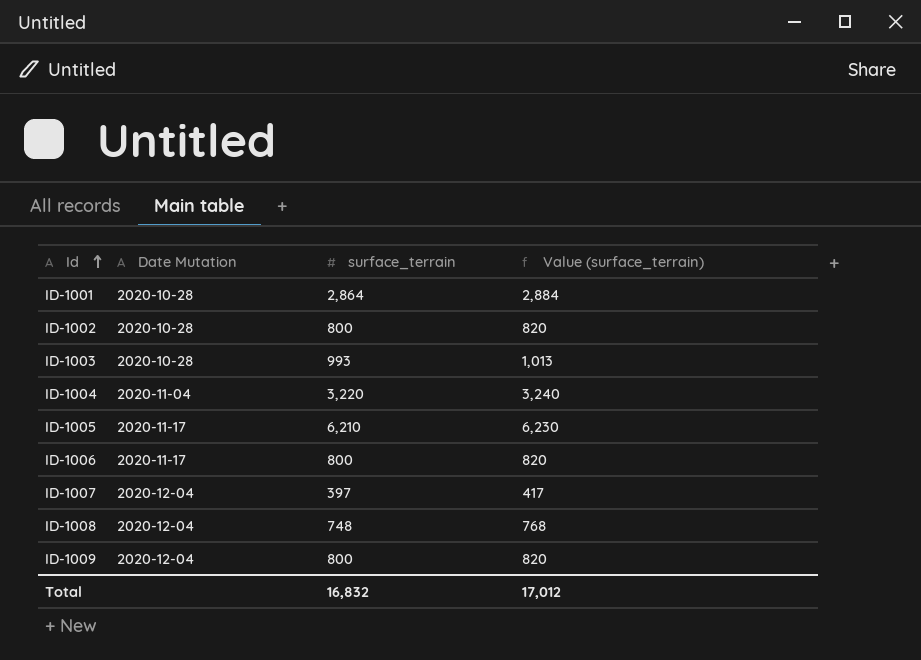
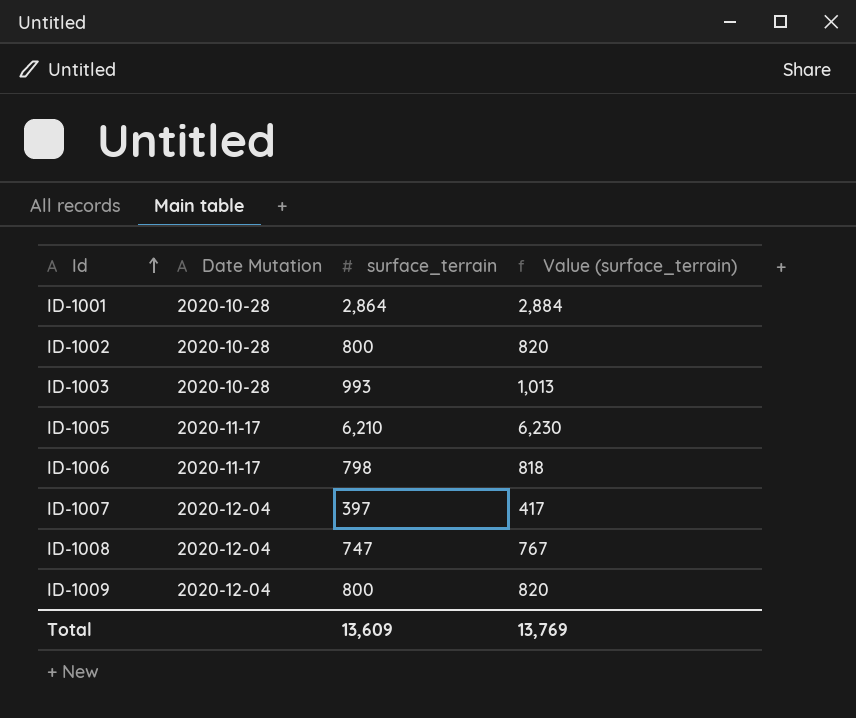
row ID-1004: 2020-11-04 | 3,220 | 3,240 -> none
ID-1006 | surface_terrain: 800 -> 798
ID-1006 | Value (surface_terrain): 820 -> 818
ID-1008 | surface_terrain: 748 -> 747
ID-1008 | Value (surface_terrain): 768 -> 767
Total | surface_terrain: 16,832 -> 13,609
Total | Value (surface_terrain): 17,012 -> 13,769

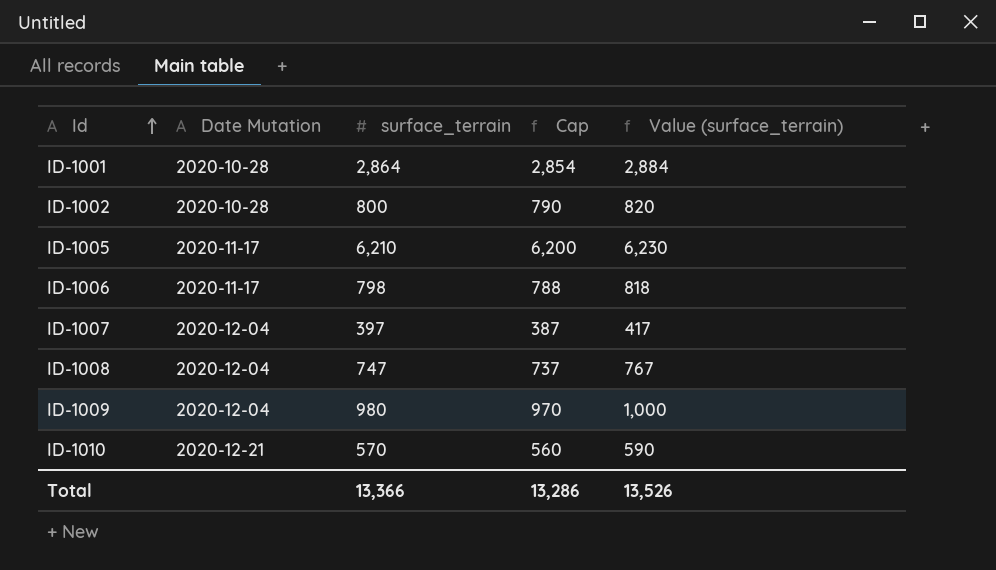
column Cap | formula: none -> [surface_terrain] - 10
row ID-1003: 2020-10-28 | 993 | 1,013 -> none
ID-1009 | surface_terrain: 800 -> 980
ID-1009 | Value (surface_terrain): 820 -> 1,000
row ID-1010: none -> 2020-12-21 | 570 | 560 | 590
Total | surface_terrain: 13,609 -> 13,366
Total | Value (surface_terrain): 13,769 -> 13,526

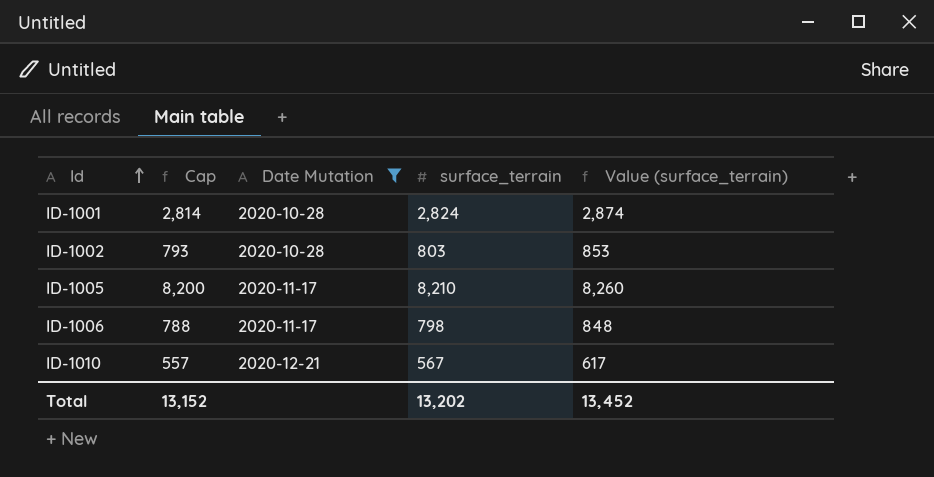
filter: none -> Date Mutation != 2020-12-04
column Cap | position: 4 -> 2
column Value (surface_terrain) | formula: [surface_terrain] + 20 -> [surface_terrain] + 50
ID-1001 | Cap: 2,854 -> 2,814
ID-1001 | surface_terrain: 2,864 -> 2,824
ID-1002 | Cap: 790 -> 793
ID-1002 | surface_terrain: 800 -> 803
ID-1005 | Cap: 6,200 -> 8,200
ID-1005 | surface_terrain: 6,210 -> 8,210
ID-1010 | Cap: 560 -> 557
ID-1010 | surface_terrain: 570 -> 567
Total | Cap: 13,286 -> 13,152
Total | surface_terrain: 13,366 -> 13,202
Total | Value (surface_terrain): 13,526 -> 13,452

